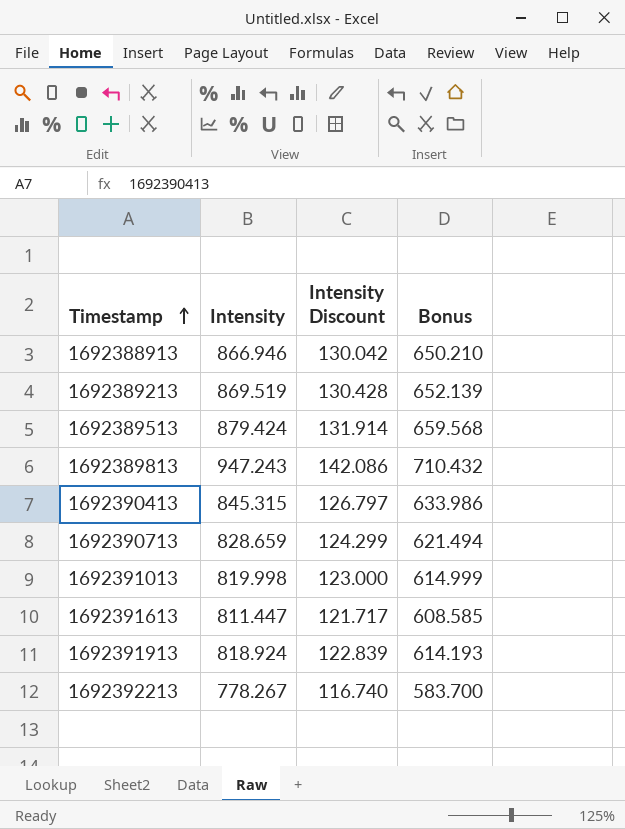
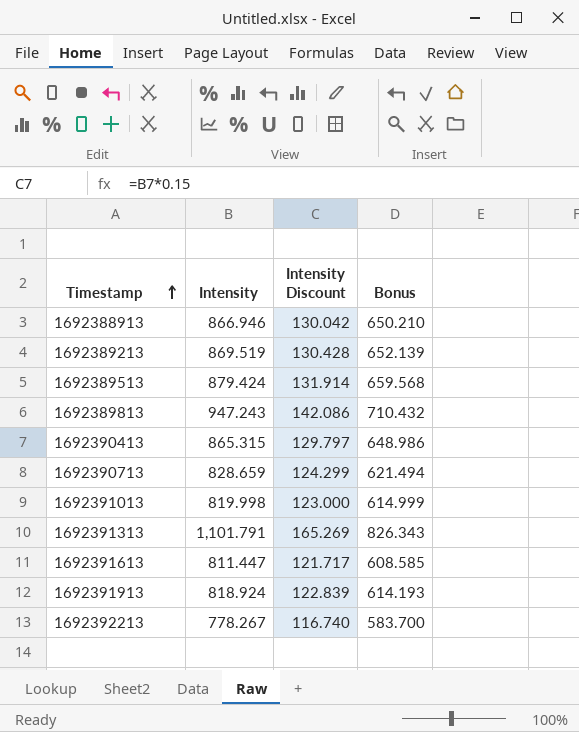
1692390413 | Intensity: 845.315 -> 865.315
1692390413 | Intensity Discount: 126.797 -> 129.797
1692390413 | Bonus: 633.986 -> 648.986
row 1692391313: none -> 1,101.791 | 165.269 | 826.343

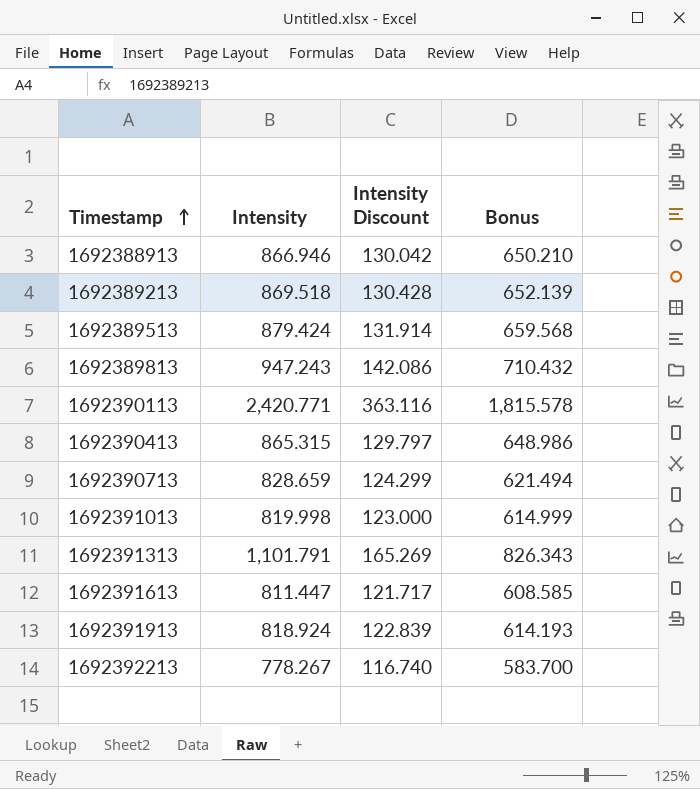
1692389213 | Intensity: 869.519 -> 869.518
row 1692390113: none -> 2,420.771 | 363.116 | 1,815.578

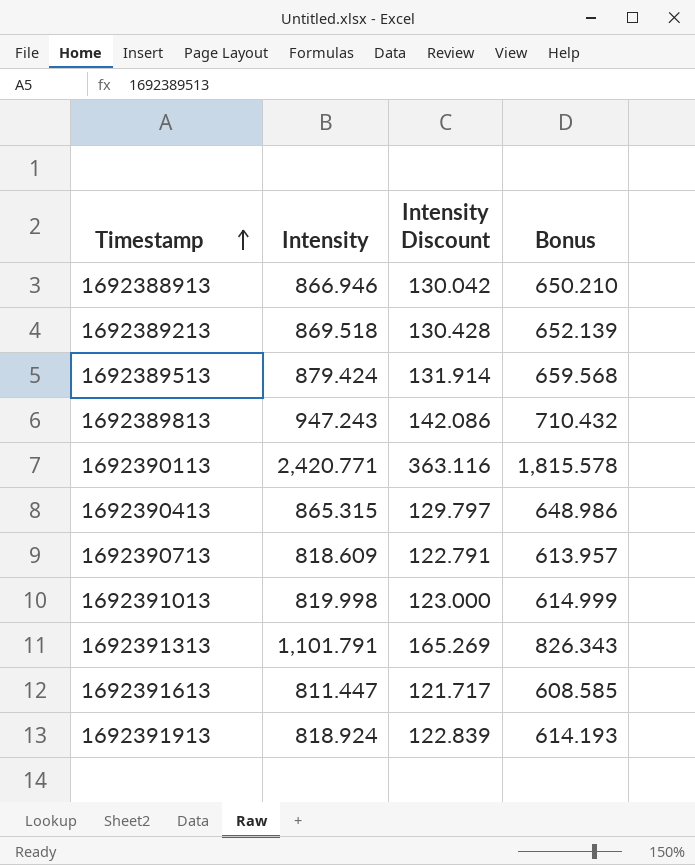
row 1692392213: 778.267 | 116.740 | 583.700 -> none
1692390713 | Intensity: 828.659 -> 818.609
1692390713 | Intensity Discount: 124.299 -> 122.791
1692390713 | Bonus: 621.494 -> 613.957

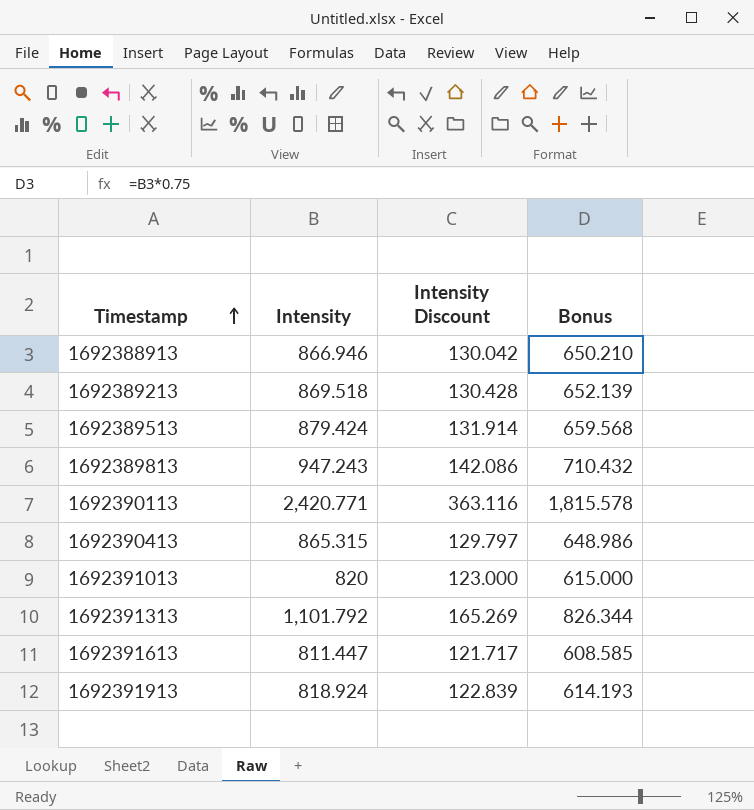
row 1692390713: 818.609 | 122.791 | 613.957 -> none
1692391013 | Intensity: 819.998 -> 820
1692391013 | Bonus: 614.999 -> 615.000
1692391313 | Intensity: 1,101.791 -> 1,101.792
1692391313 | Bonus: 826.343 -> 826.344

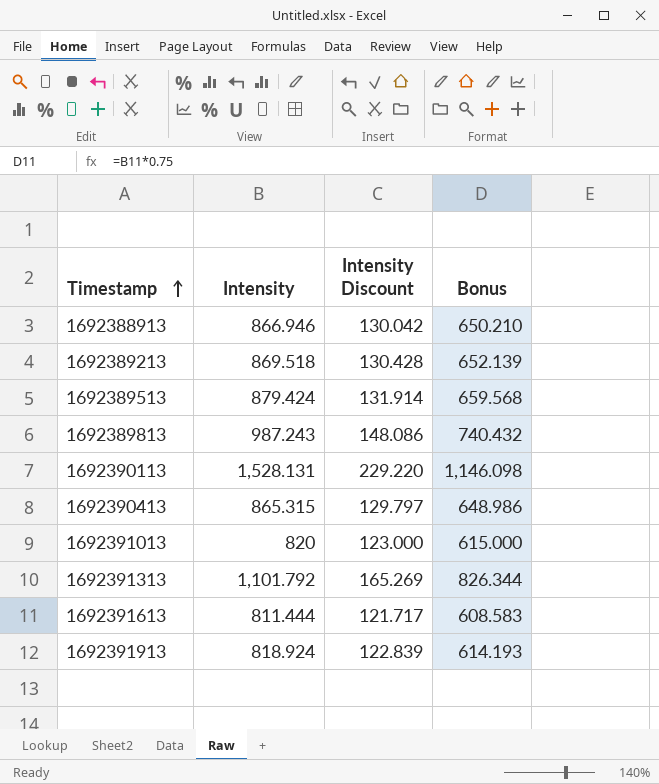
1692389813 | Intensity: 947.243 -> 987.243
1692389813 | Intensity Discount: 142.086 -> 148.086
1692389813 | Bonus: 710.432 -> 740.432
1692390113 | Intensity: 2,420.771 -> 1,528.131
1692390113 | Intensity Discount: 363.116 -> 229.220
1692390113 | Bonus: 1,815.578 -> 1,146.098
1692391613 | Intensity: 811.447 -> 811.444
1692391613 | Bonus: 608.585 -> 608.583

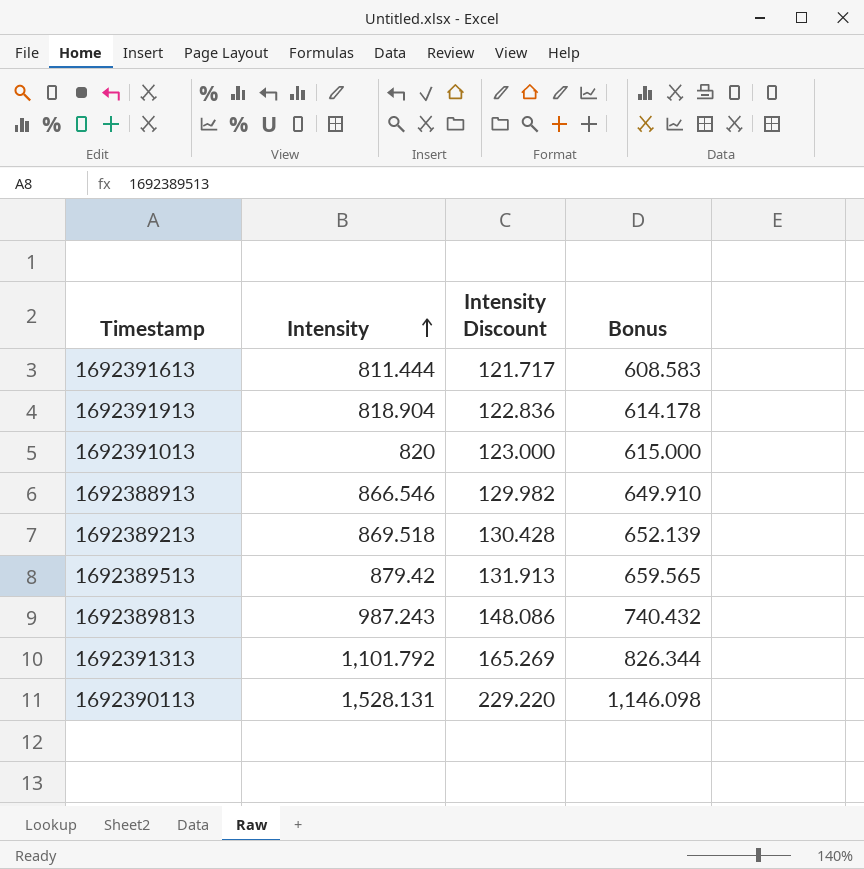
row order: Timestamp ascending -> Intensity ascending
row 1692390413: 865.315 | 129.797 | 648.986 -> none
1692391913 | Intensity: 818.924 -> 818.904
1692391913 | Intensity Discount: 122.839 -> 122.836
1692391913 | Bonus: 614.193 -> 614.178
1692388913 | Intensity: 866.946 -> 866.546
1692388913 | Intensity Discount: 130.042 -> 129.982
1692388913 | Bonus: 650.210 -> 649.910
1692389513 | Intensity: 879.424 -> 879.42
1692389513 | Intensity Discount: 131.914 -> 131.913
1692389513 | Bonus: 659.568 -> 659.565

